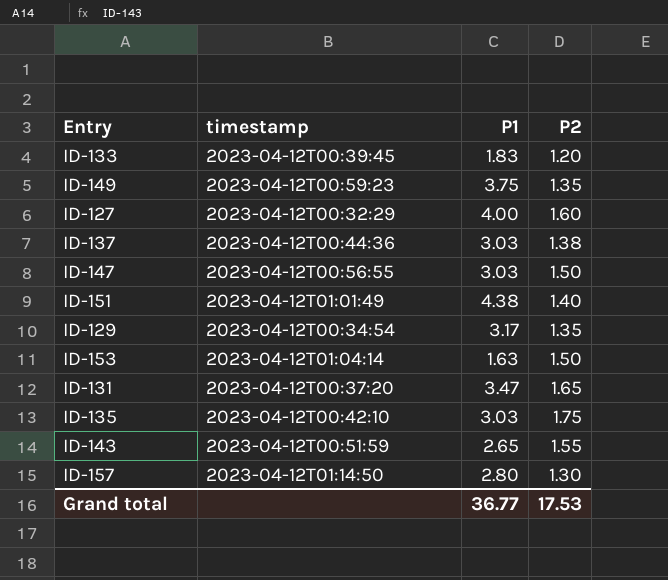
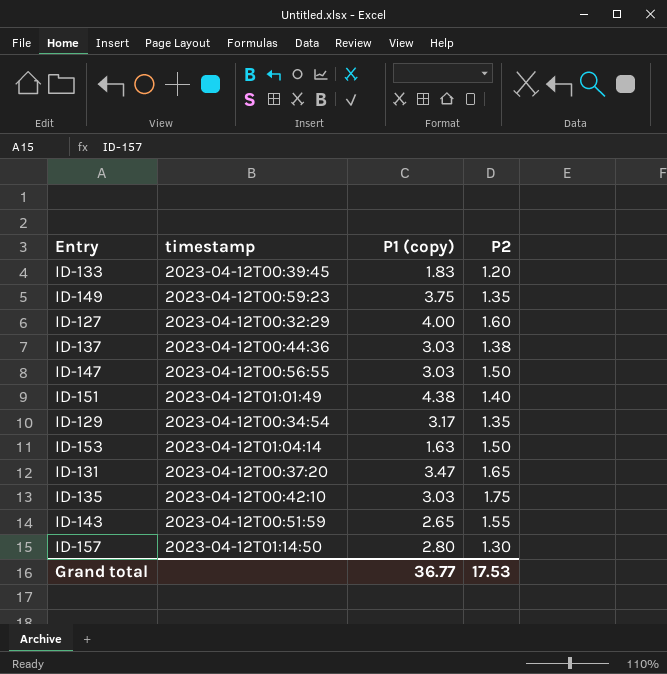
column name: P1 -> P1 (copy)

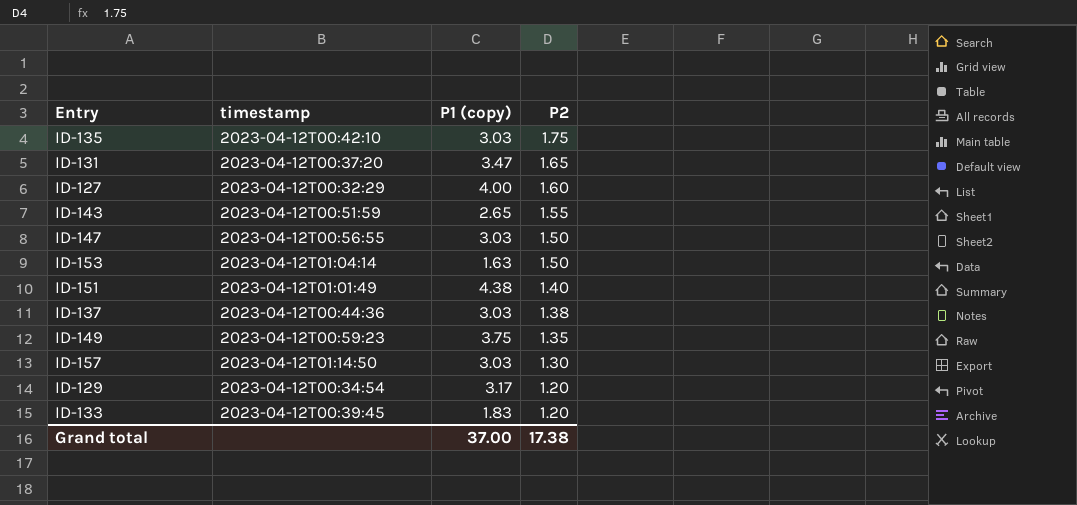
row order: none -> P2 descending
ID-157 | P1 (copy): 2.80 -> 3.03
ID-129 | P2: 1.35 -> 1.20
Grand total | P1 (copy): 36.77 -> 37.00
Grand total | P2: 17.53 -> 17.38

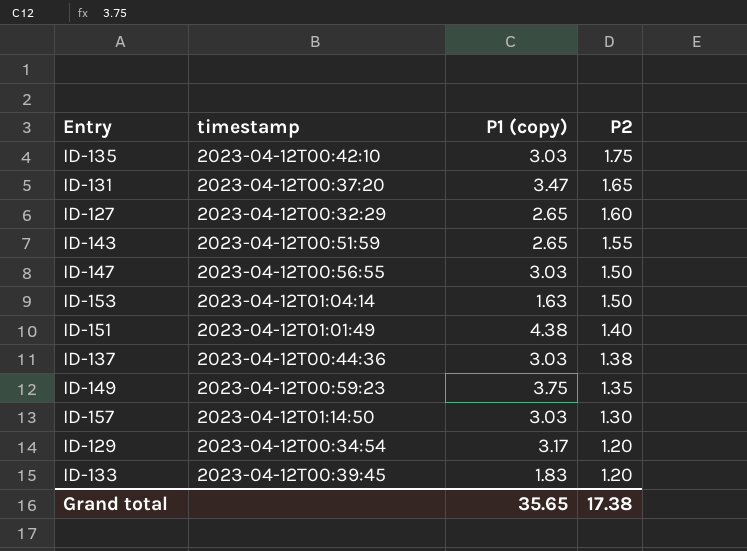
ID-127 | P1 (copy): 4.00 -> 2.65
Grand total | P1 (copy): 37.00 -> 35.65

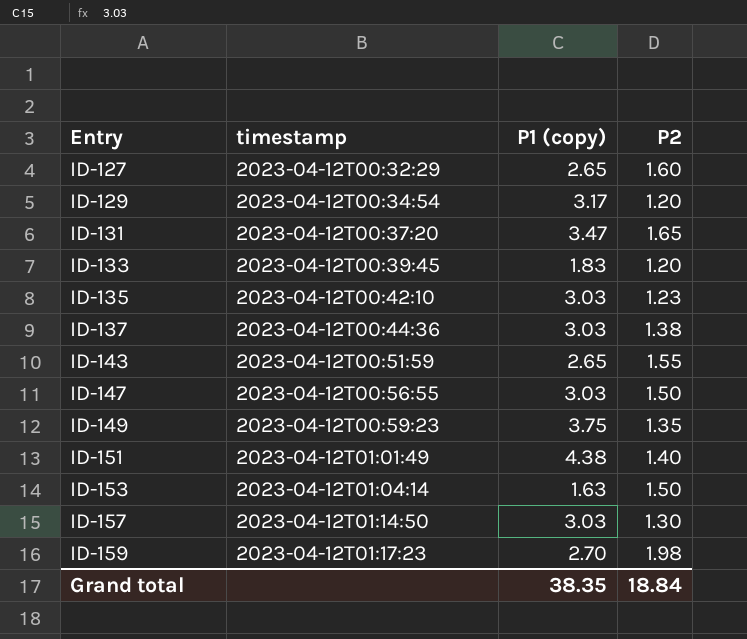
row order: P2 descending -> Entry ascending
ID-135 | P2: 1.75 -> 1.23
row ID-159: none -> 2023-04-12T01:17:23 | 2.70 | 1.98
Grand total | P1 (copy): 35.65 -> 38.35
Grand total | P2: 17.38 -> 18.84

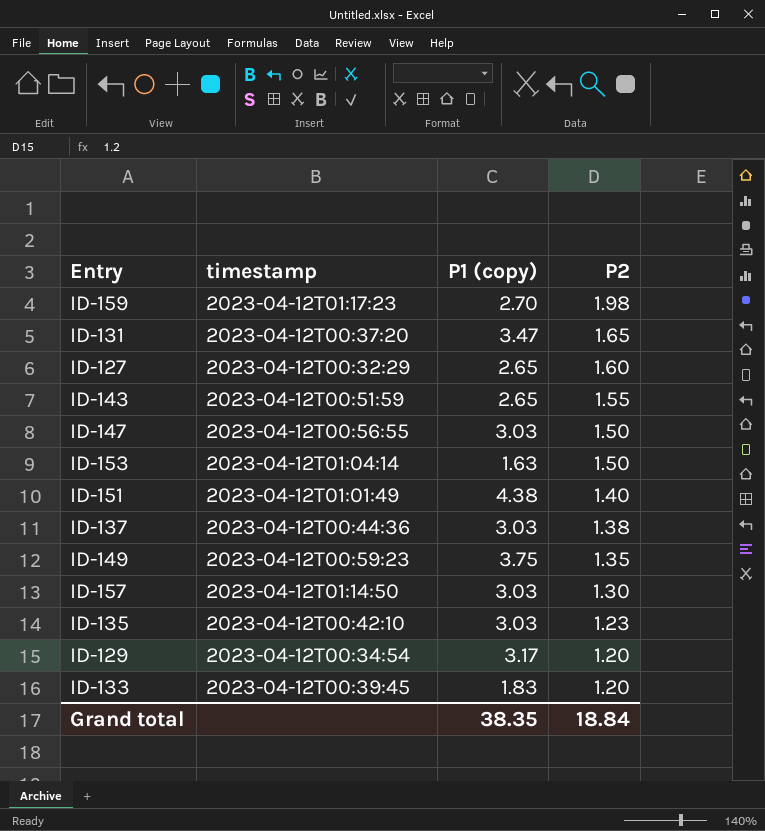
row order: Entry ascending -> P2 descending

